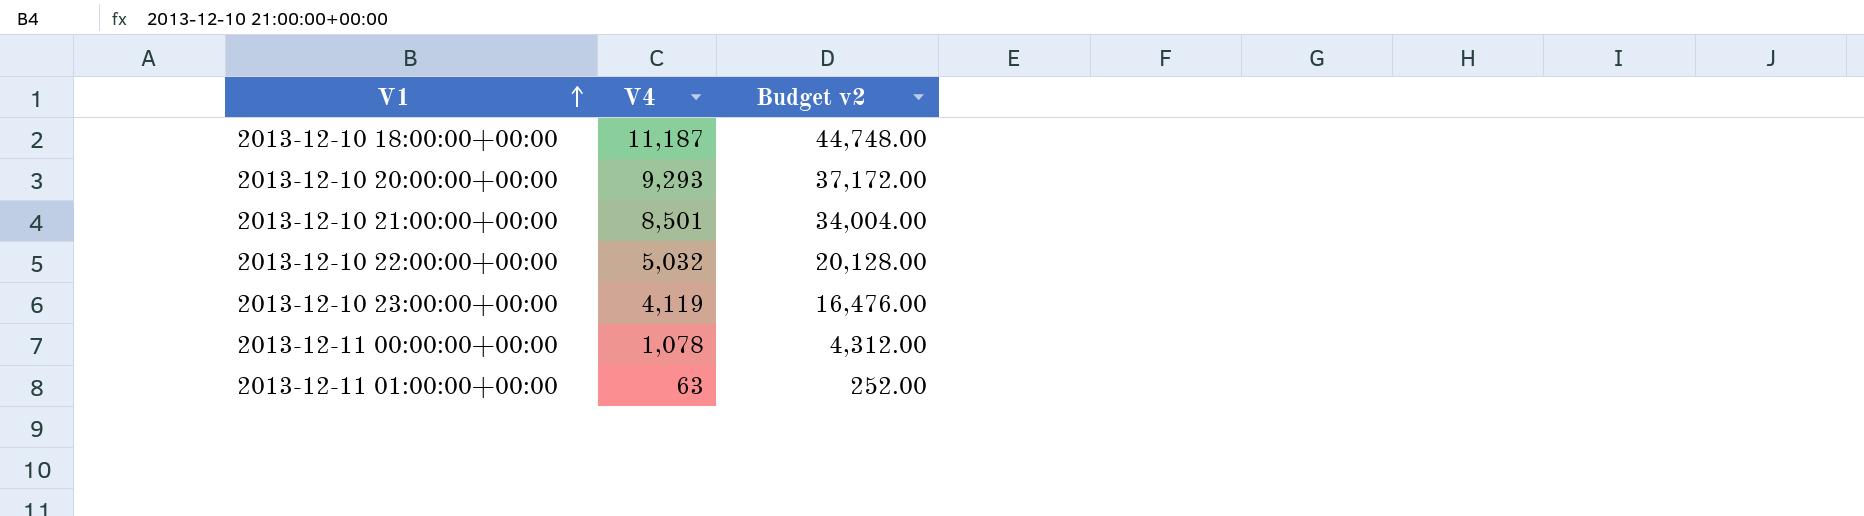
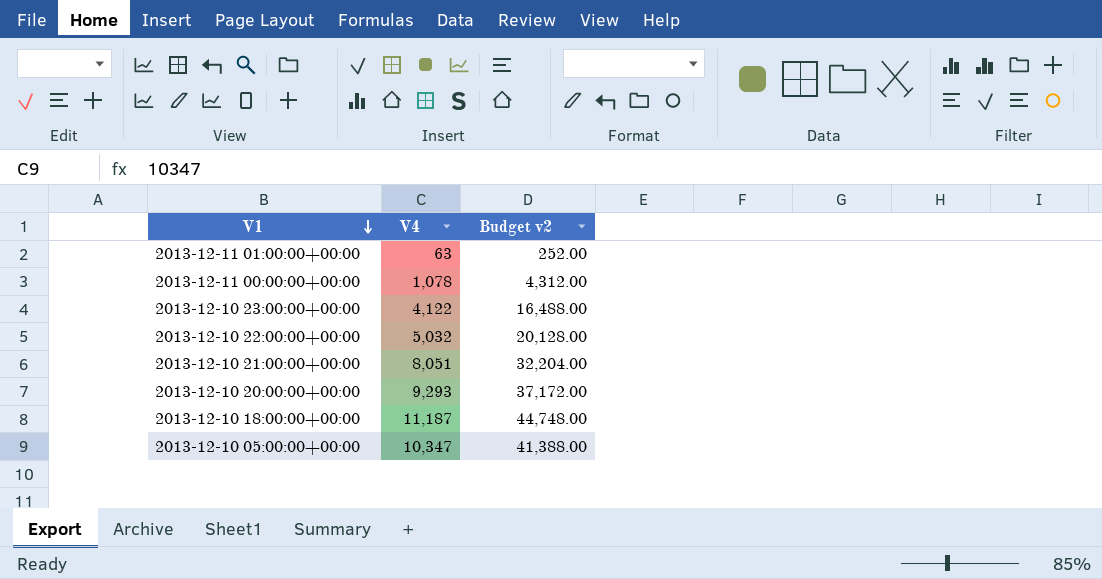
row order: V1 ascending -> V1 descending
2013-12-10 23:00:00+00:00 | V4: 4,119 -> 4,122
2013-12-10 23:00:00+00:00 | Budget v2: 16,476.00 -> 16,488.00
2013-12-10 21:00:00+00:00 | V4: 8,501 -> 8,051
2013-12-10 21:00:00+00:00 | Budget v2: 34,004.00 -> 32,204.00
row 2013-12-10 05:00:00+00:00: none -> 10,347 | 41,388.00

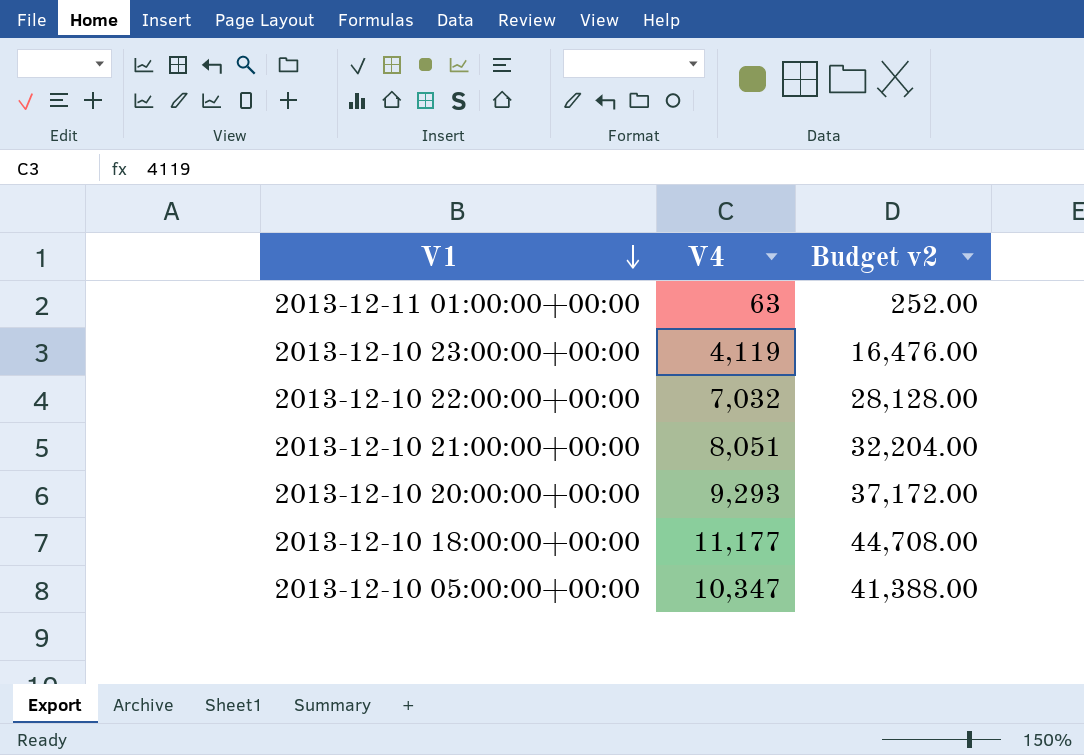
row 2013-12-11 00:00:00+00:00: 1,078 | 4,312.00 -> none
2013-12-10 23:00:00+00:00 | V4: 4,122 -> 4,119
2013-12-10 23:00:00+00:00 | Budget v2: 16,488.00 -> 16,476.00
2013-12-10 22:00:00+00:00 | V4: 5,032 -> 7,032
2013-12-10 22:00:00+00:00 | Budget v2: 20,128.00 -> 28,128.00
2013-12-10 18:00:00+00:00 | V4: 11,187 -> 11,177
2013-12-10 18:00:00+00:00 | Budget v2: 44,748.00 -> 44,708.00

